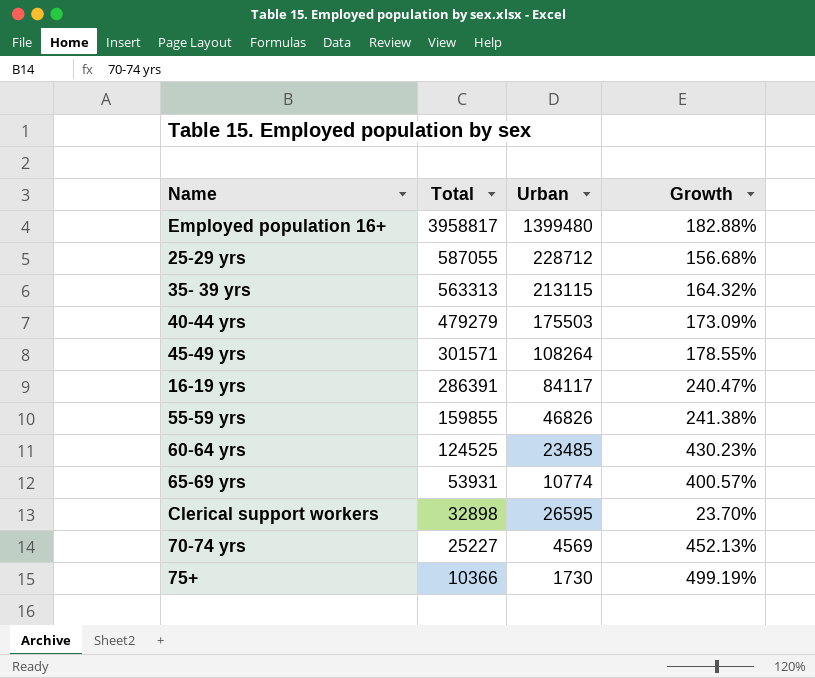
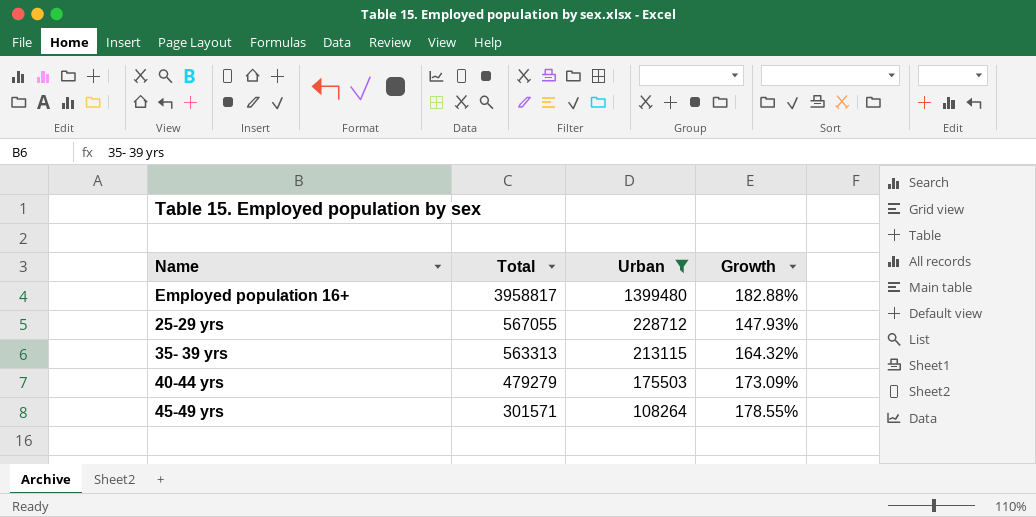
filter: none -> Urban >= 108264
25-29 yrs | Total: 587055 -> 567055
25-29 yrs | Growth: 156.68% -> 147.93%

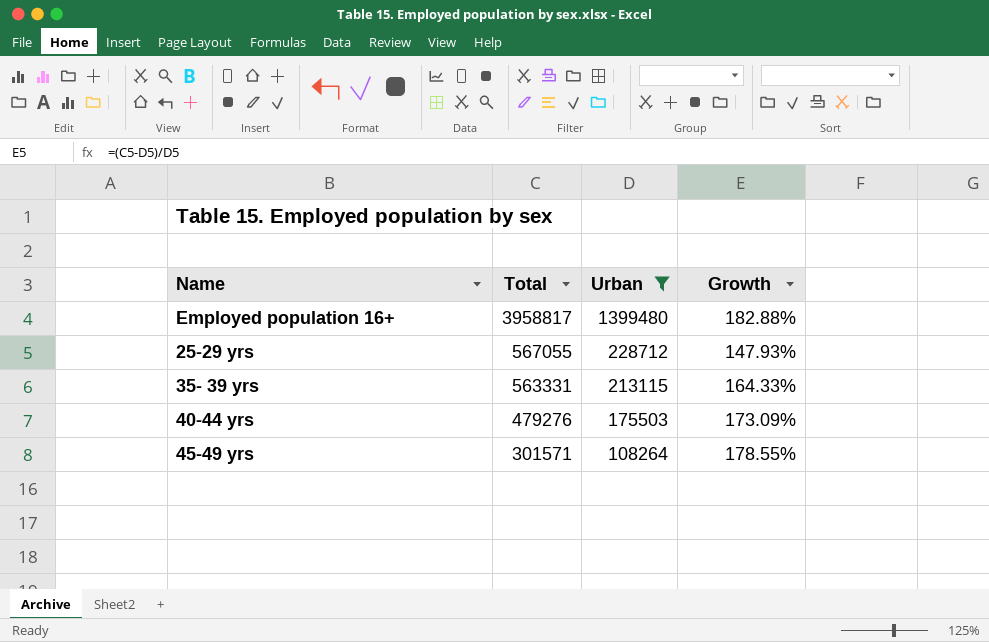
35- 39 yrs | Total: 563313 -> 563331
35- 39 yrs | Growth: 164.32% -> 164.33%
40-44 yrs | Total: 479279 -> 479276

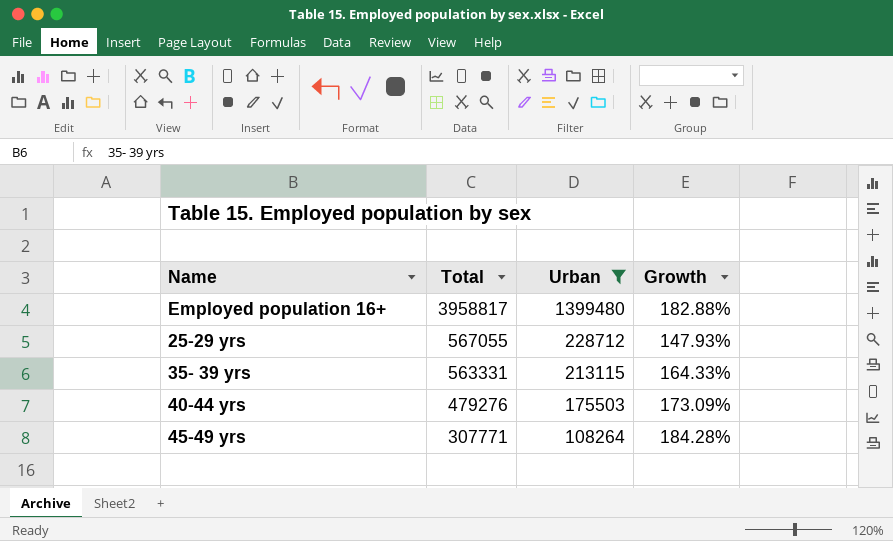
45-49 yrs | Total: 301571 -> 307771
45-49 yrs | Growth: 178.55% -> 184.28%

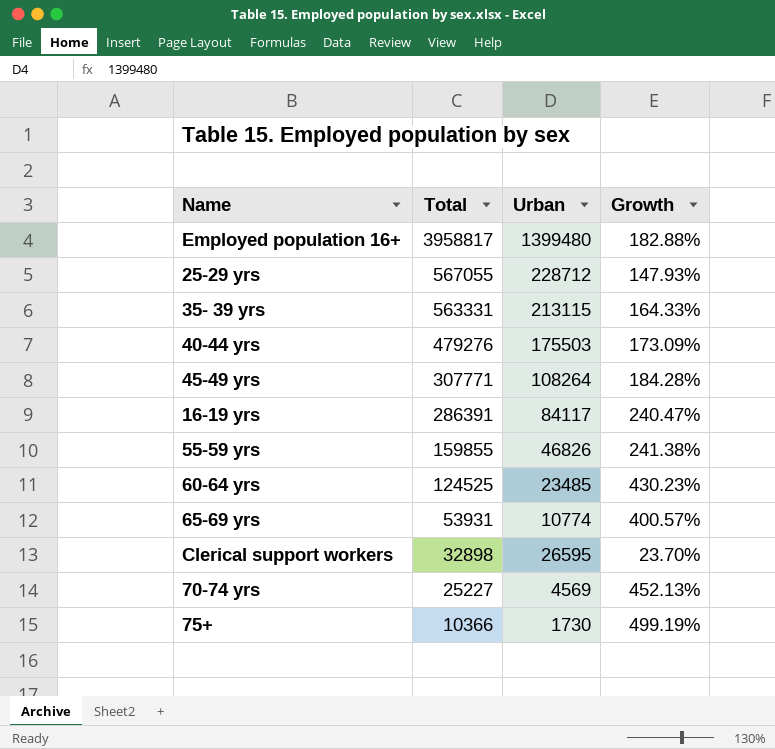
filter: Urban >= 108264 -> none

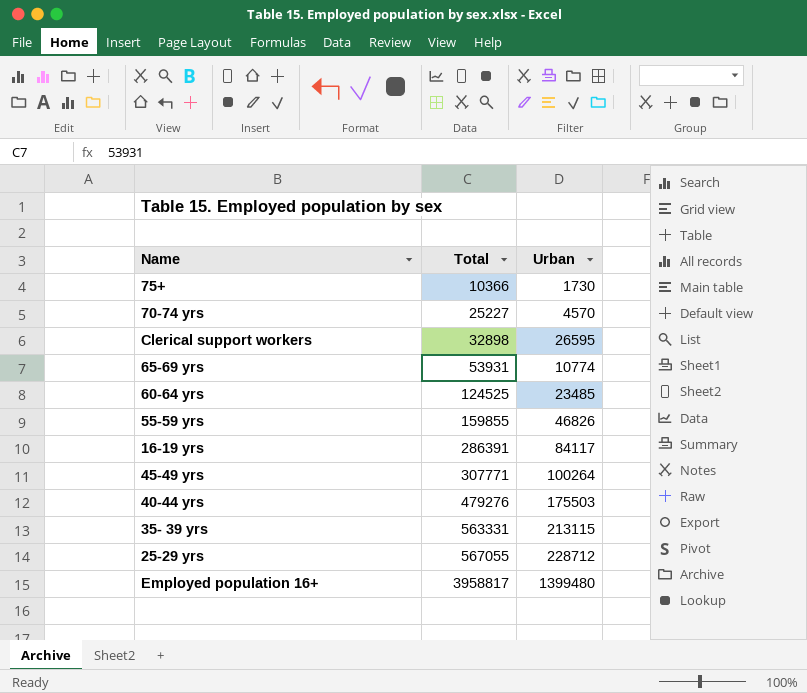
row order: Total descending -> Total ascending
column Growth | formula: ([Total] - [Urban]) / [Urban] -> none
70-74 yrs | Urban: 4569 -> 4570
45-49 yrs | Urban: 108264 -> 100264

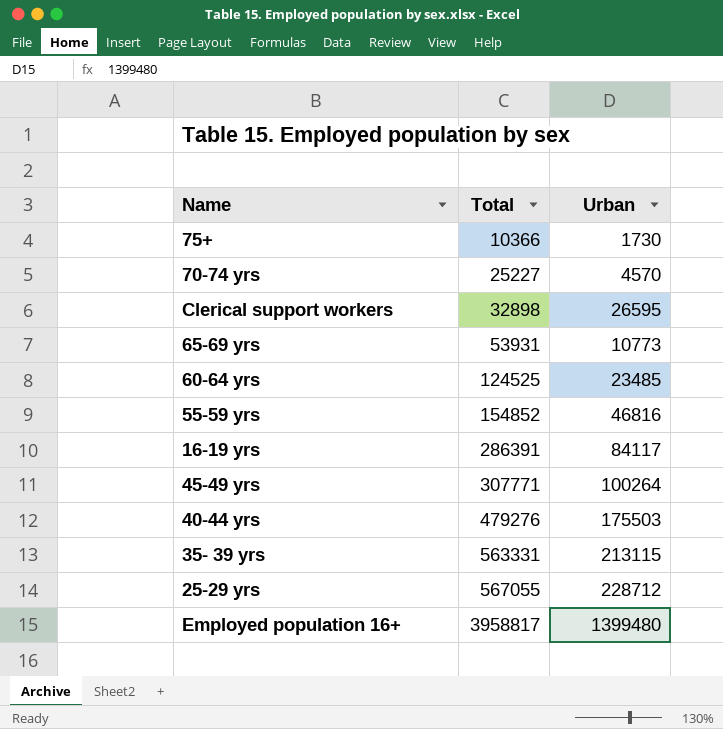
65-69 yrs | Urban: 10774 -> 10773
55-59 yrs | Total: 159855 -> 154852
55-59 yrs | Urban: 46826 -> 46816

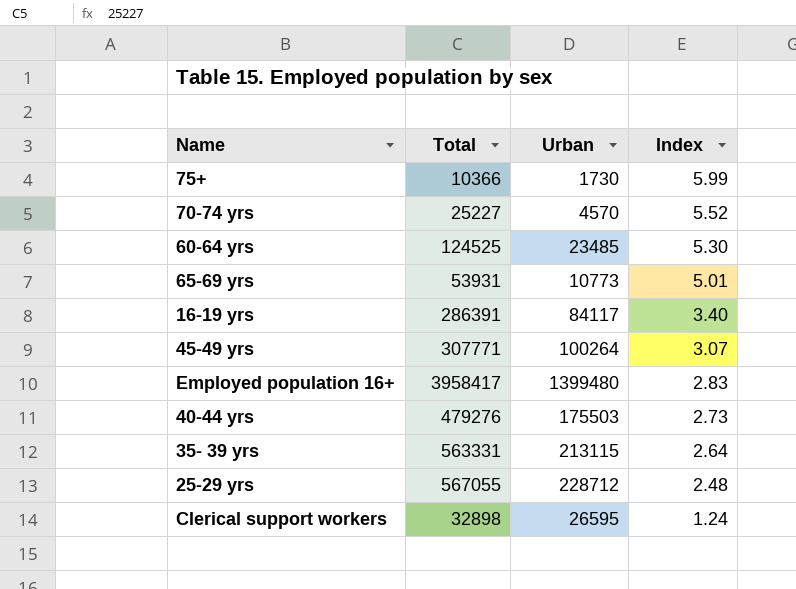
row order: Total ascending -> Index descending
column Index | formula: none -> [Total] / [Urban]
row 55-59 yrs: 154852 | 46816 -> none
Employed population 16+ | Total: 3958817 -> 3958417

